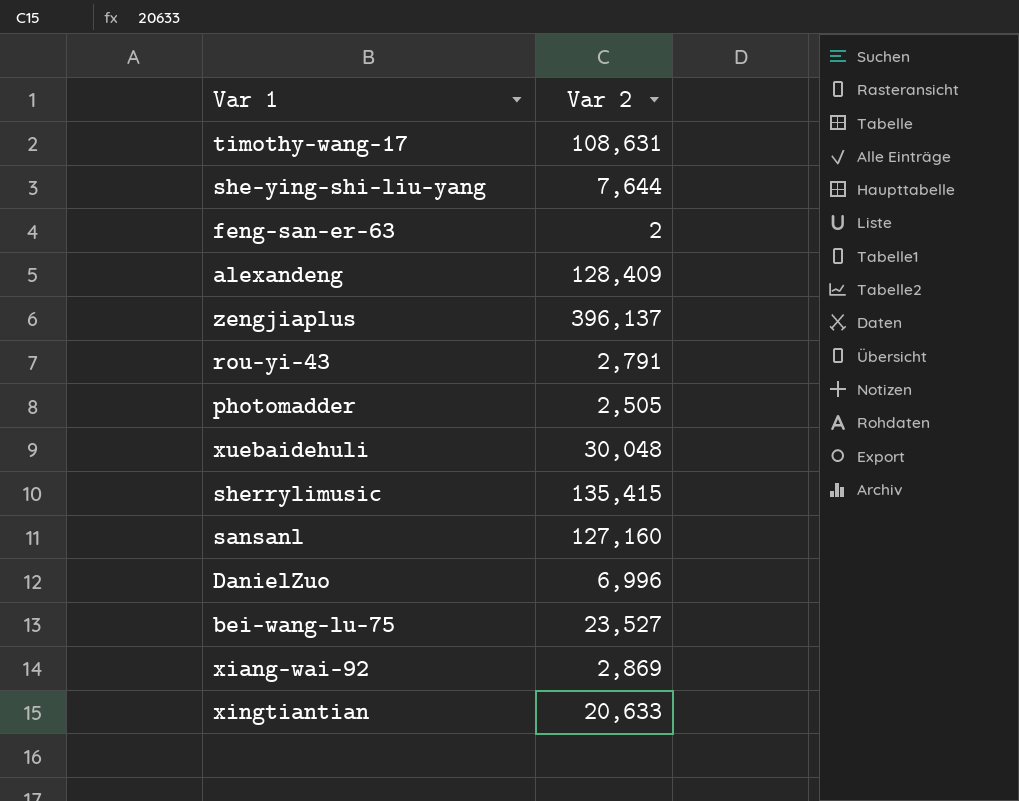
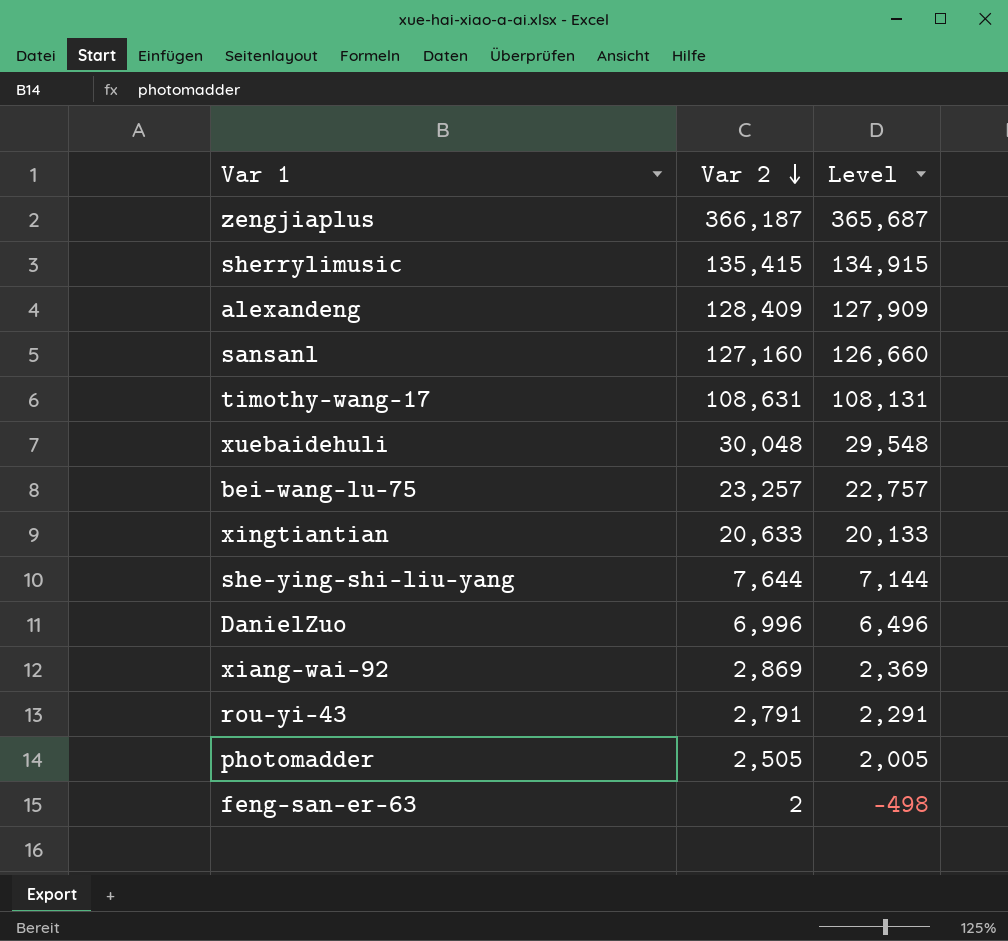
row order: none -> Var 2 descending
column Level | formula: none -> [Var 2] - 500
zengjiaplus | Var 2: 396,137 -> 366,187
bei-wang-lu-75 | Var 2: 23,527 -> 23,257

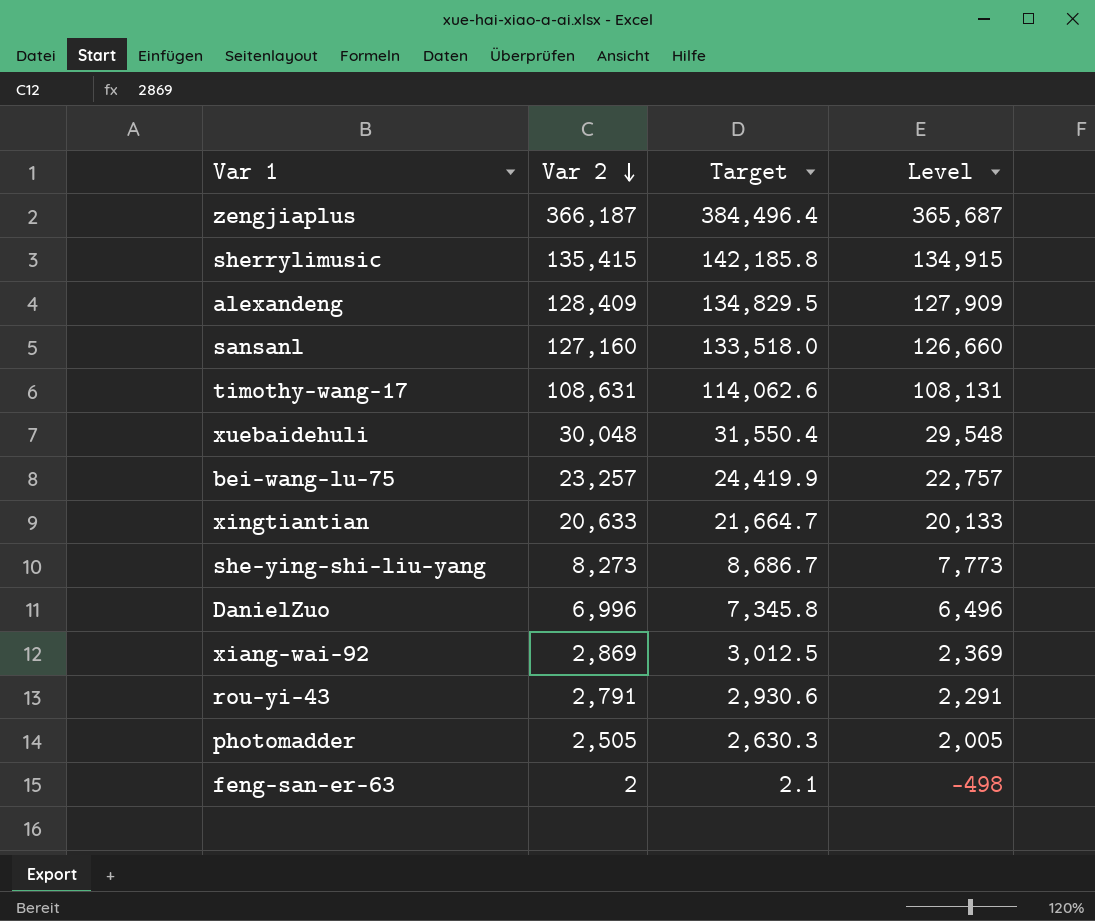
column Target | formula: none -> [Var 2] * 1.05
she-ying-shi-liu-yang | Var 2: 7,644 -> 8,273
she-ying-shi-liu-yang | Level: 7,144 -> 7,773

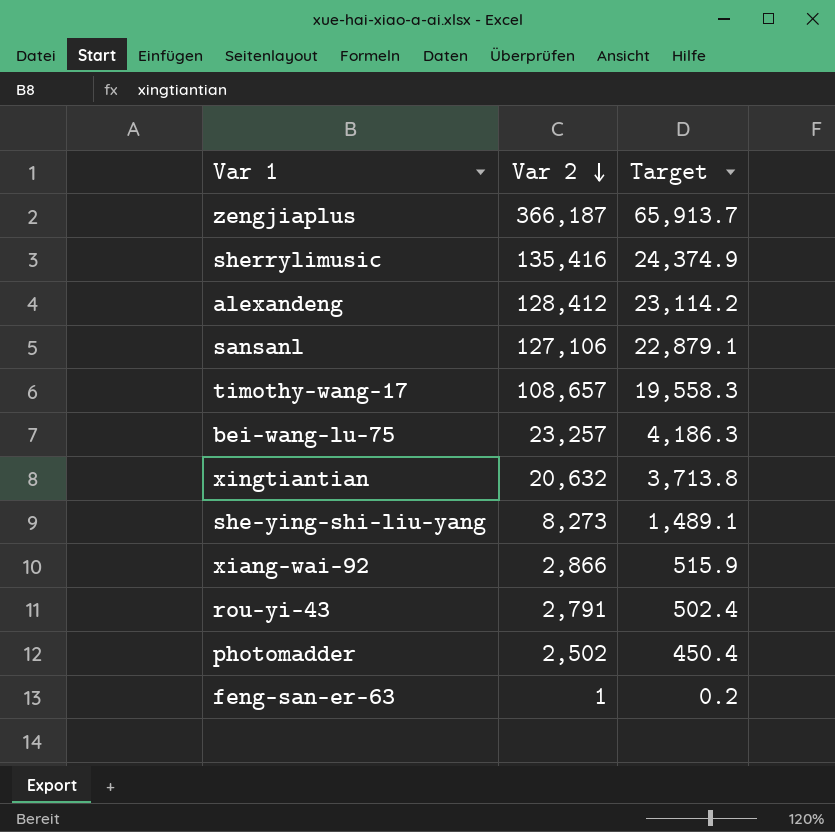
column Level | formula: [Var 2] - 500 -> none
column Target | formula: [Var 2] * 1.05 -> [Var 2] * 0.18
row xuebaidehuli: 30,048 | 31,550.4 | 29,548 -> none
row DanielZuo: 6,996 | 7,345.8 | 6,496 -> none
sherrylimusic | Var 2: 135,415 -> 135,416
alexandeng | Var 2: 128,409 -> 128,412
sansanl | Var 2: 127,160 -> 127,106
timothy-wang-17 | Var 2: 108,631 -> 108,657
xingtiantian | Var 2: 20,633 -> 20,632
xiang-wai-92 | Var 2: 2,869 -> 2,866
photomadder | Var 2: 2,505 -> 2,502
feng-san-er-63 | Var 2: 2 -> 1

